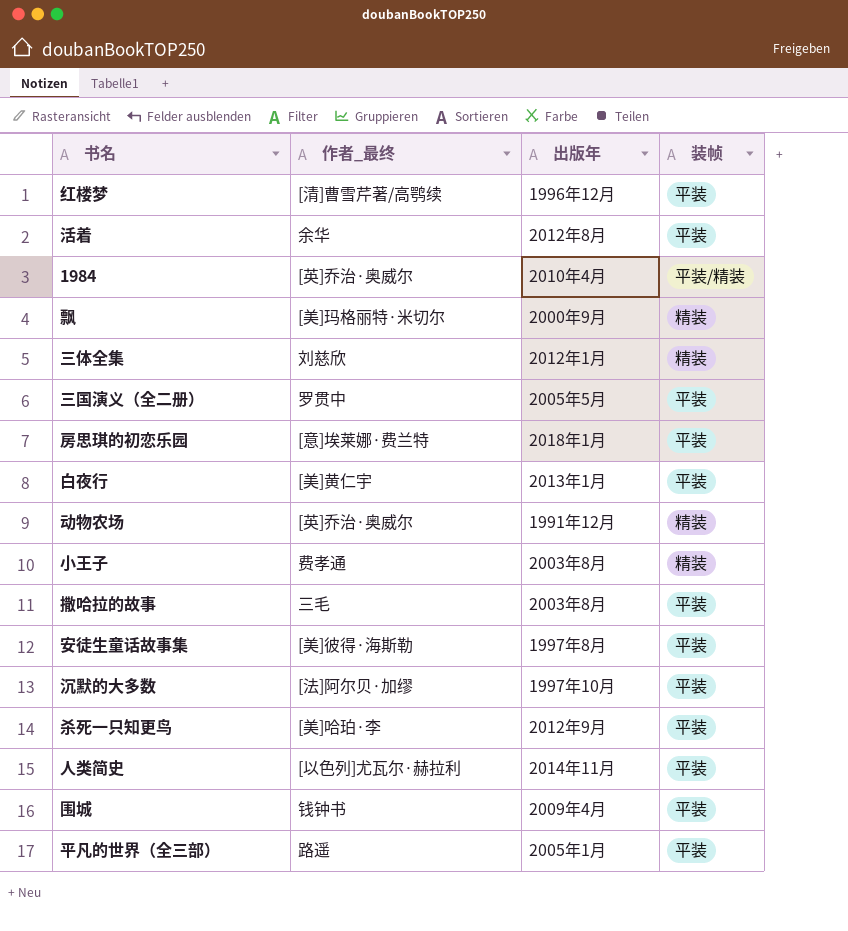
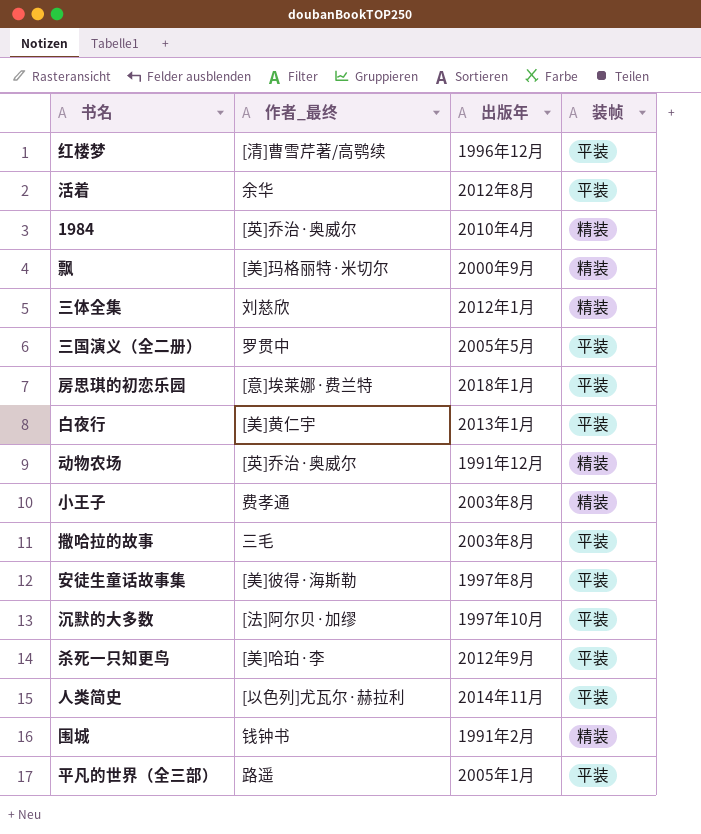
1984 | 装帧: 平装/精装 -> 精装
围城 | 出版年: 2009年4月 -> 1991年2月
围城 | 装帧: 平装 -> 精装

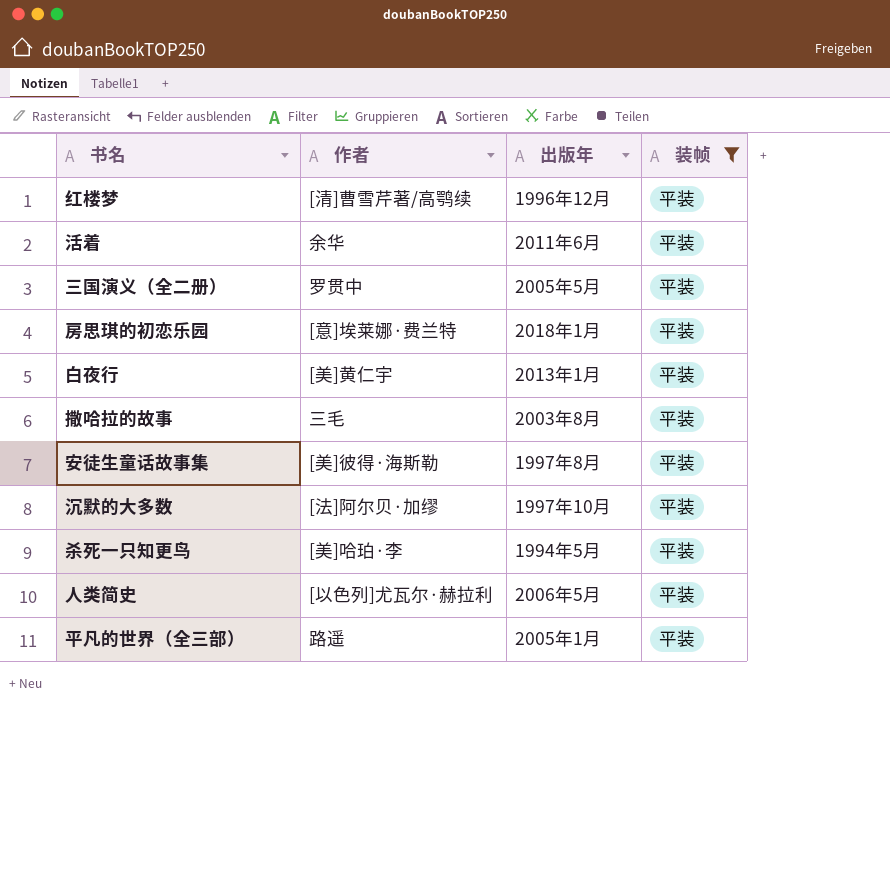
filter: none -> 装帧 = 平装
column name: 作者_最终 -> 作者
活着 | 出版年: 2012年8月 -> 2011年6月
杀死一只知更鸟 | 出版年: 2012年9月 -> 1994年5月
人类简史 | 出版年: 2014年11月 -> 2006年5月

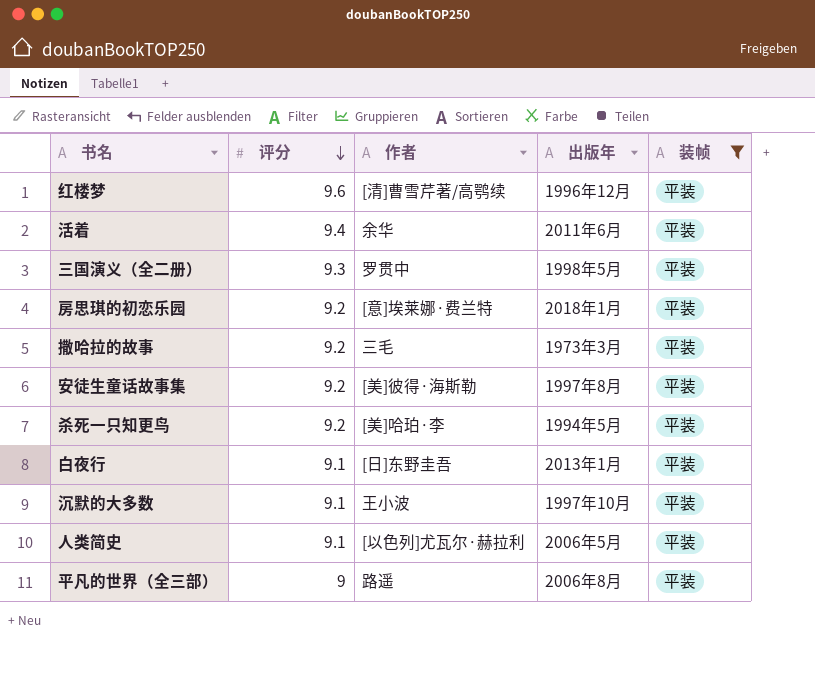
row order: none -> 评分 descending
column 评分 | position: none -> 2
三国演义（全二册） | 出版年: 2005年5月 -> 1998年5月
撒哈拉的故事 | 出版年: 2003年8月 -> 1973年3月
白夜行 | 作者: [美]黄仁宇 -> [日]东野圭吾
沉默的大多数 | 作者: [法]阿尔贝·加缪 -> 王小波
平凡的世界（全三部） | 出版年: 2005年1月 -> 2006年8月

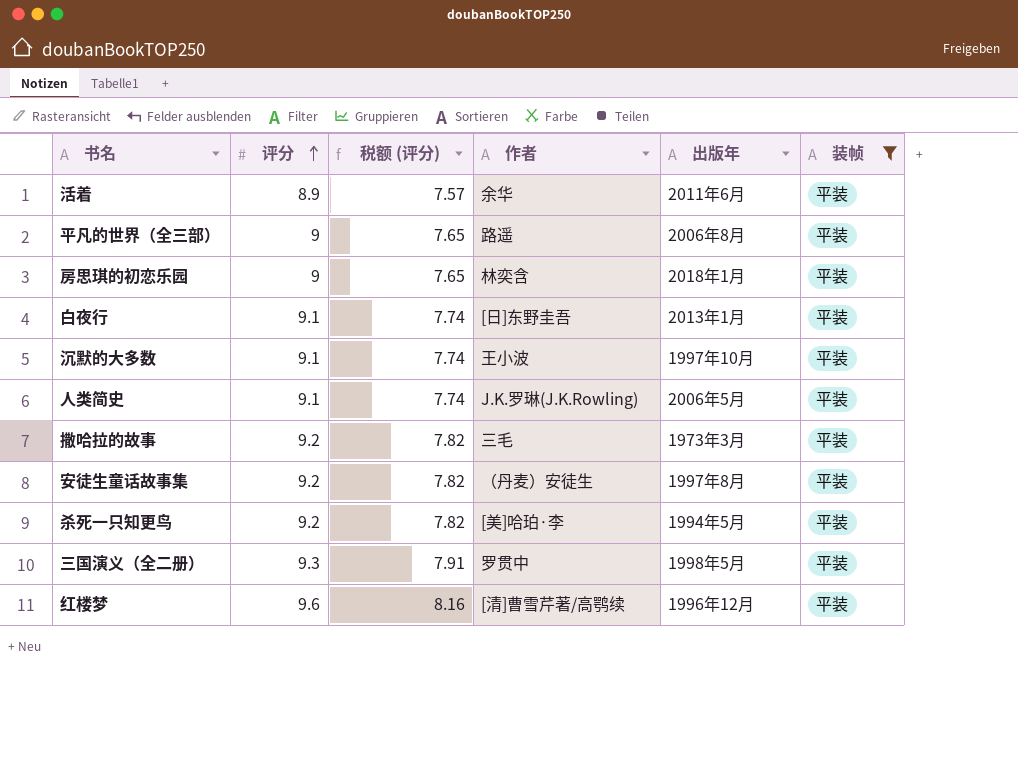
row order: 评分 descending -> 评分 ascending
column 税额 (评分) | formula: none -> [评分] * 0.85
活着 | 评分: 9.4 -> 8.9
房思琪的初恋乐园 | 评分: 9.2 -> 9
房思琪的初恋乐园 | 作者: [意]埃莱娜·费兰特 -> 林奕含
人类简史 | 作者: [以色列]尤瓦尔·赫拉利 -> J.K.罗琳(J.K.Rowling)
安徒生童话故事集 | 作者: [美]彼得·海斯勒 -> （丹麦）安徒生

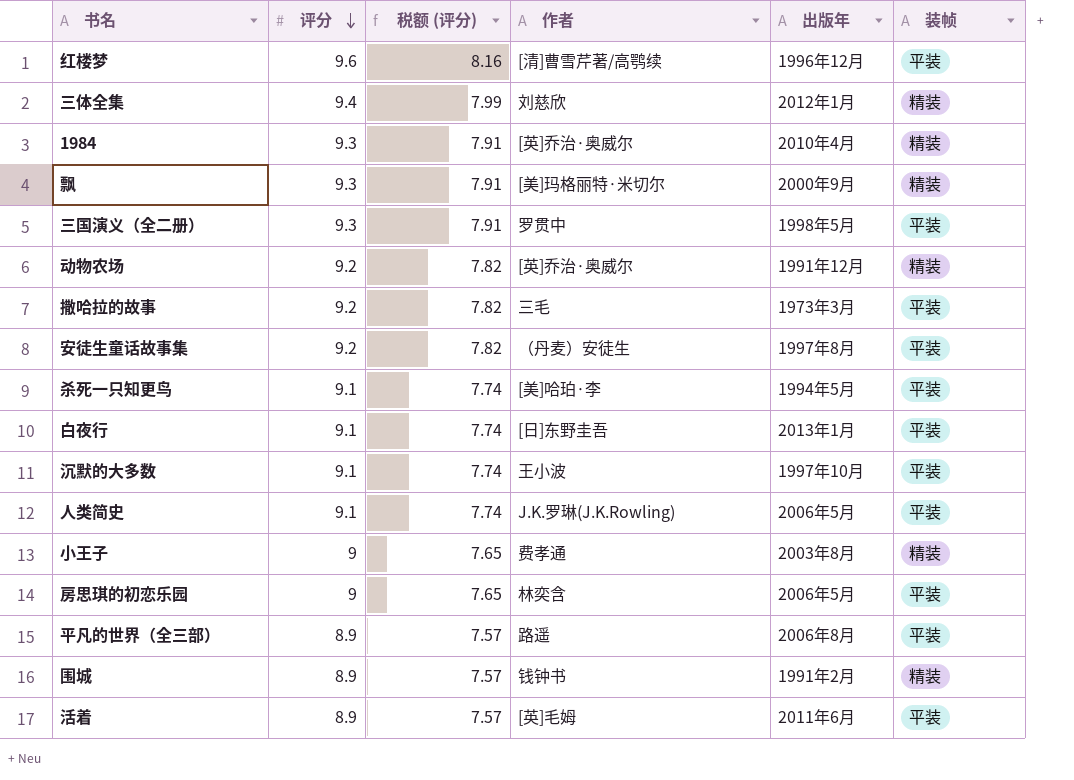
filter: 装帧 = 平装 -> none
row order: 评分 ascending -> 评分 descending
杀死一只知更鸟 | 评分: 9.2 -> 9.1
杀死一只知更鸟 | 税额 (评分): 7.82 -> 7.74
房思琪的初恋乐园 | 出版年: 2018年1月 -> 2006年5月
平凡的世界（全三部） | 评分: 9 -> 8.9
平凡的世界（全三部） | 税额 (评分): 7.65 -> 7.57
活着 | 作者: 余华 -> [英]毛姆

